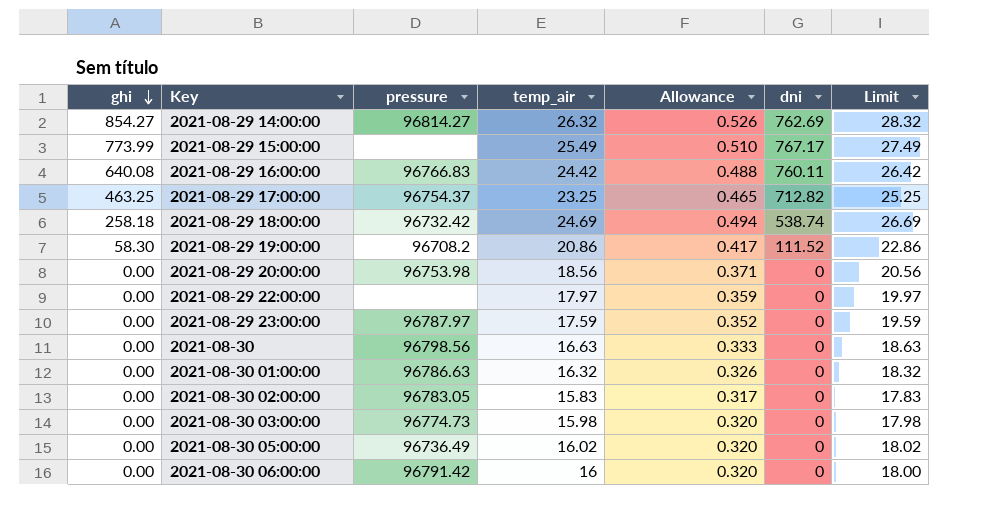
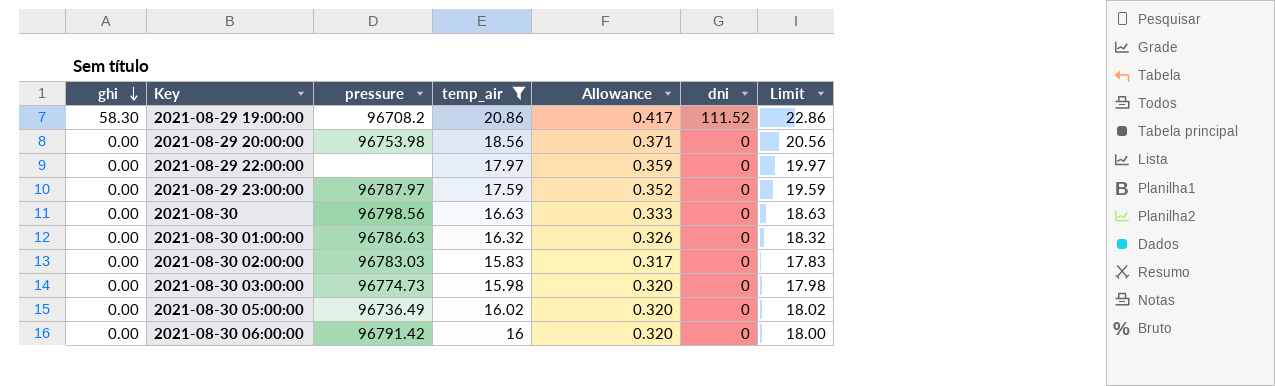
filter: none -> temp_air <= 20.86
2021-08-30 02:00:00 | pressure: 96783.05 -> 96783.03

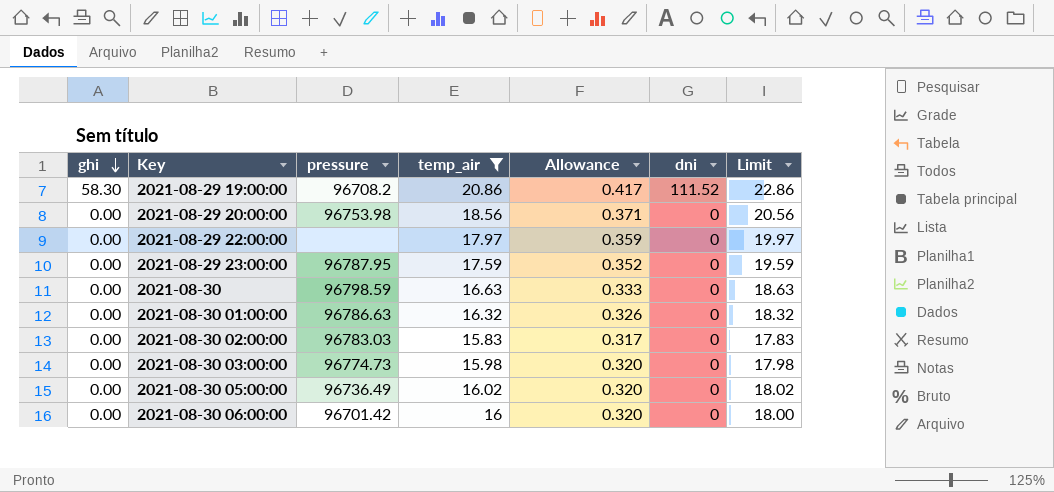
2021-08-29 23:00:00 | pressure: 96787.97 -> 96787.95
2021-08-30 | pressure: 96798.56 -> 96798.59
2021-08-30 06:00:00 | pressure: 96791.42 -> 96701.42

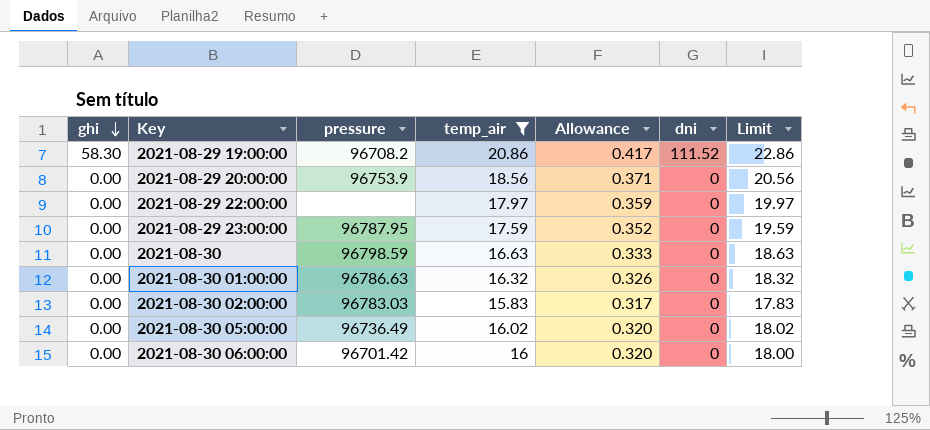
row 2021-08-30 03:00:00: 0.00 | 96774.73 | 15.98 | 0.320 | 0 | 17.98 -> none
2021-08-29 20:00:00 | pressure: 96753.98 -> 96753.9

